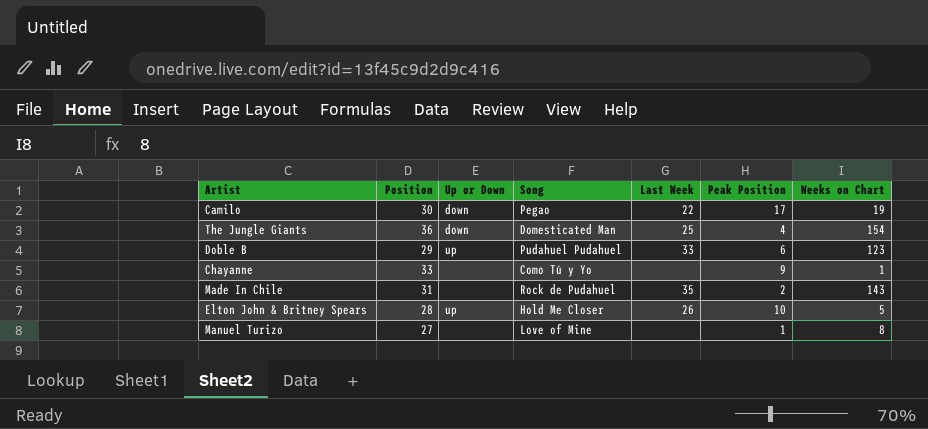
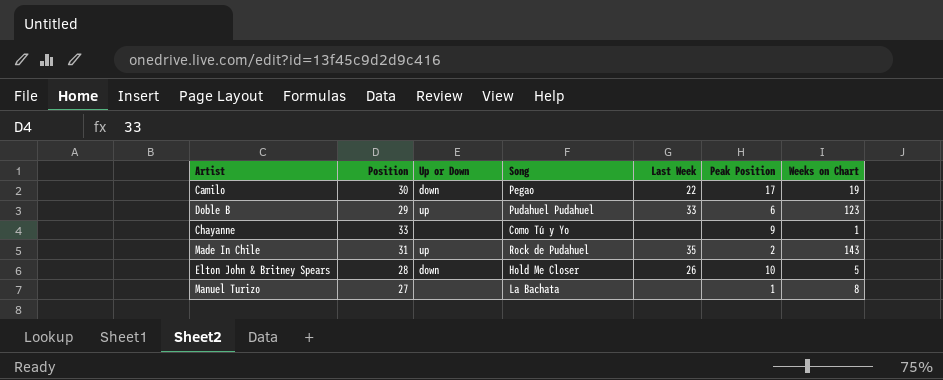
row The Jungle Giants: 36 | down | Domesticated Man | 25 | 4 | 154 -> none
Made In Chile | Up or Down: none -> up
Elton John & Britney Spears | Up or Down: up -> down
Manuel Turizo | Song: Love of Mine -> La Bachata

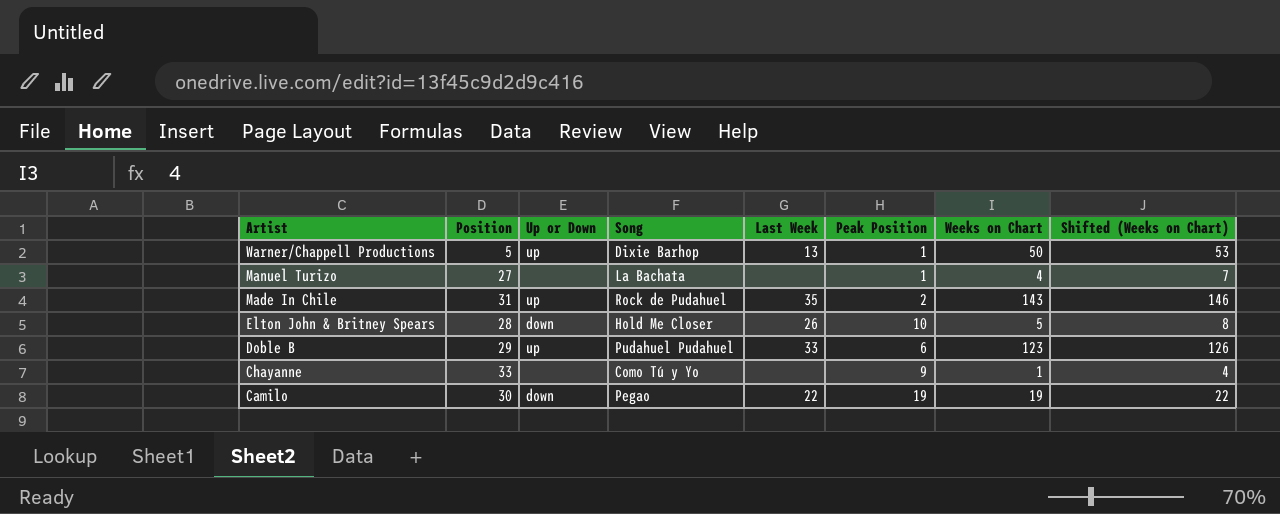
row order: none -> Artist descending
column Shifted (Weeks on Chart) | formula: none -> [Weeks on Chart] + 3
row Warner/Chappell Productions: none -> 5 | up | Dixie Barhop | 13 | 1 | 50 | 53
Manuel Turizo | Weeks on Chart: 8 -> 4
Camilo | Peak Position: 17 -> 19

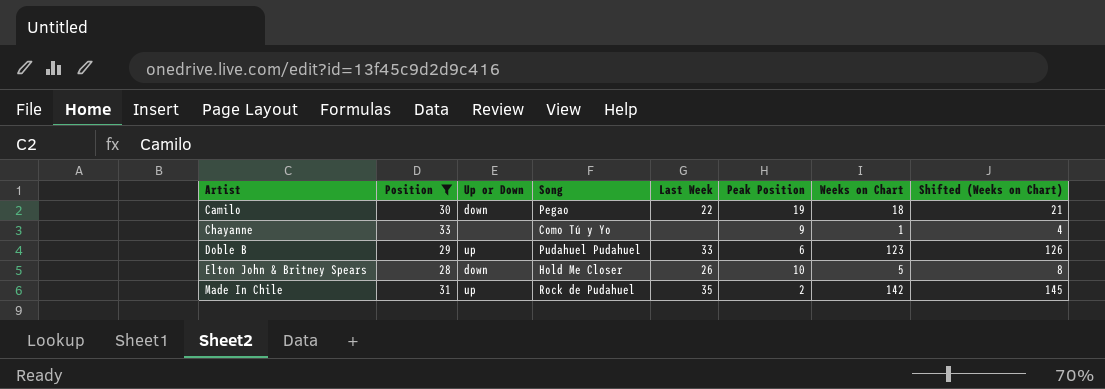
filter: none -> Position >= 28
row order: Artist descending -> Artist ascending
Camilo | Weeks on Chart: 19 -> 18
Camilo | Shifted (Weeks on Chart): 22 -> 21
Made In Chile | Weeks on Chart: 143 -> 142
Made In Chile | Shifted (Weeks on Chart): 146 -> 145

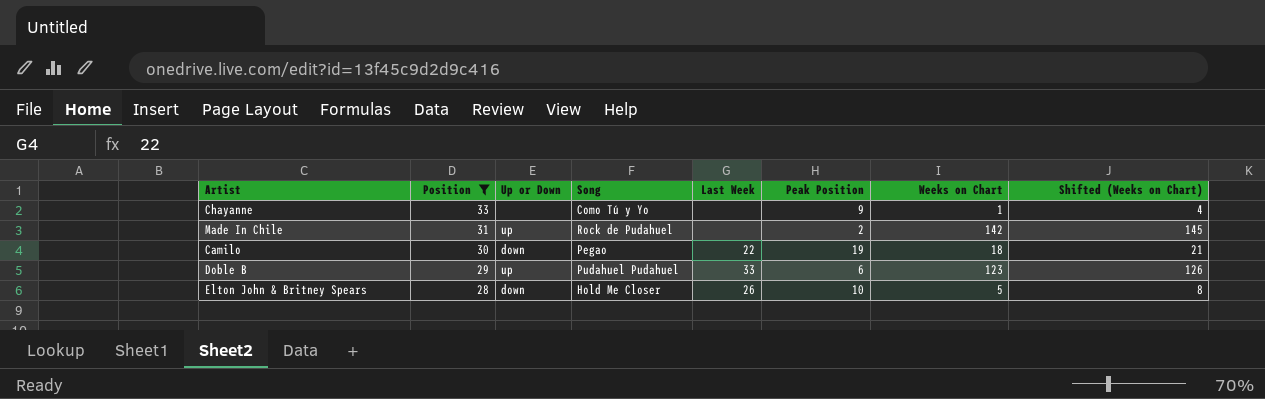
row order: Artist ascending -> Position descending
Made In Chile | Last Week: 35 -> none

